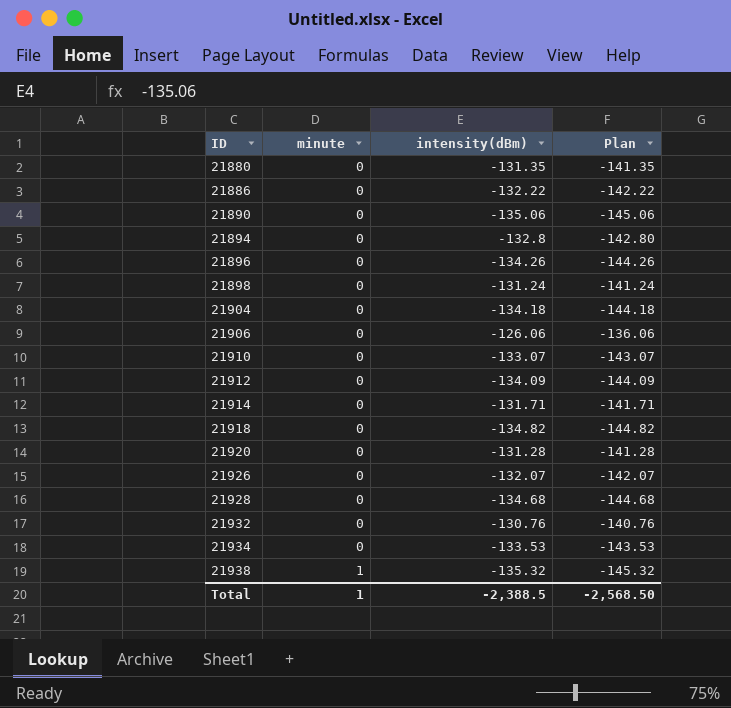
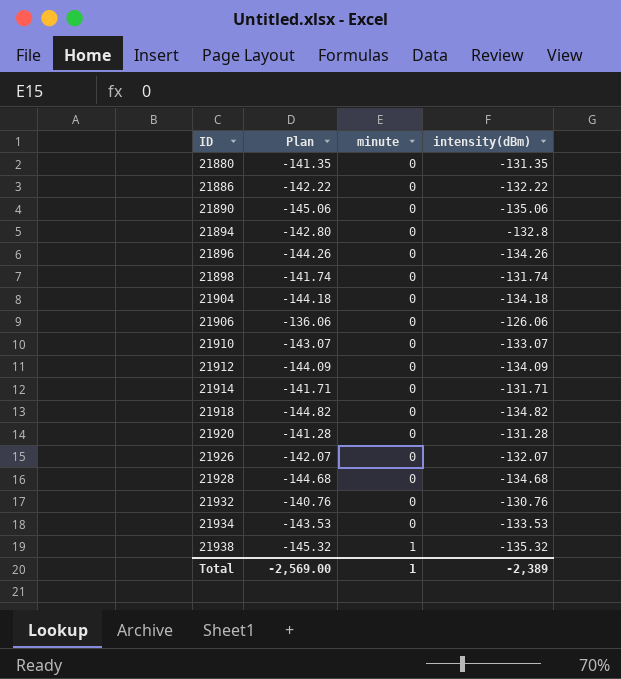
column Plan | position: 4 -> 2
21898 | Plan: -141.24 -> -141.74
21898 | intensity(dBm): -131.24 -> -131.74
Total | Plan: -2,568.50 -> -2,569.00
Total | intensity(dBm): -2,388.5 -> -2,389

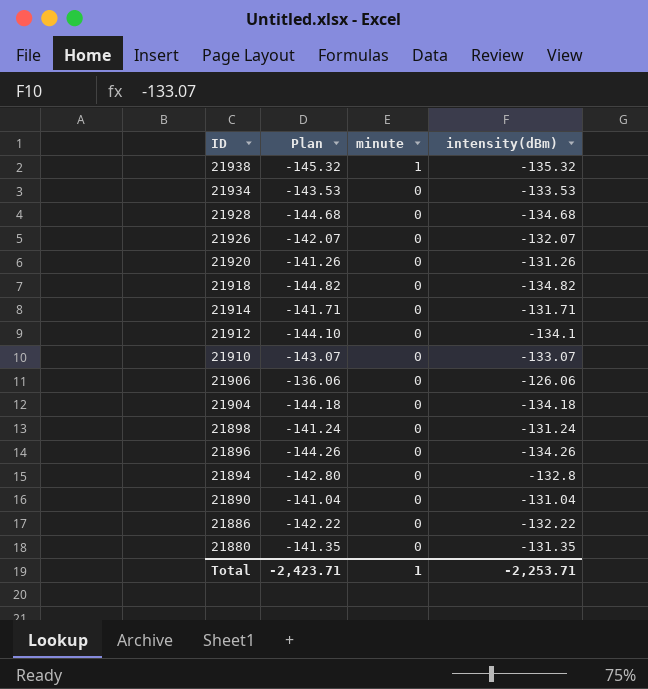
row order: ID ascending -> ID descending
row 21932: -140.76 | 0 | -130.76 -> none
21920 | Plan: -141.28 -> -141.26
21920 | intensity(dBm): -131.28 -> -131.26
21912 | Plan: -144.09 -> -144.10
21912 | intensity(dBm): -134.09 -> -134.1
21898 | Plan: -141.74 -> -141.24
21898 | intensity(dBm): -131.74 -> -131.24
21890 | Plan: -145.06 -> -141.04
21890 | intensity(dBm): -135.06 -> -131.04
Total | Plan: -2,569.00 -> -2,423.71
Total | intensity(dBm): -2,389 -> -2,253.71

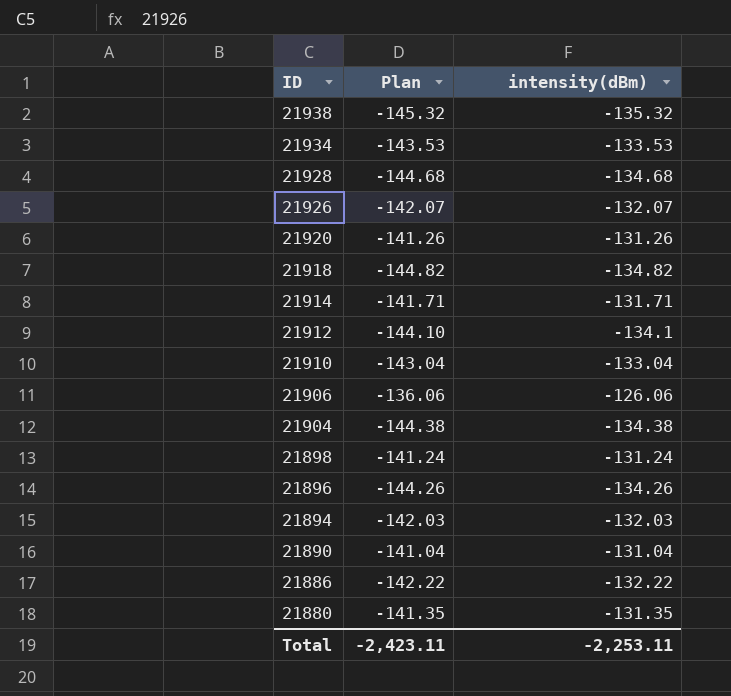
column minute | position: 3 -> none
21910 | Plan: -143.07 -> -143.04
21910 | intensity(dBm): -133.07 -> -133.04
21904 | Plan: -144.18 -> -144.38
21904 | intensity(dBm): -134.18 -> -134.38
21894 | Plan: -142.80 -> -142.03
21894 | intensity(dBm): -132.8 -> -132.03
Total | Plan: -2,423.71 -> -2,423.11
Total | intensity(dBm): -2,253.71 -> -2,253.11

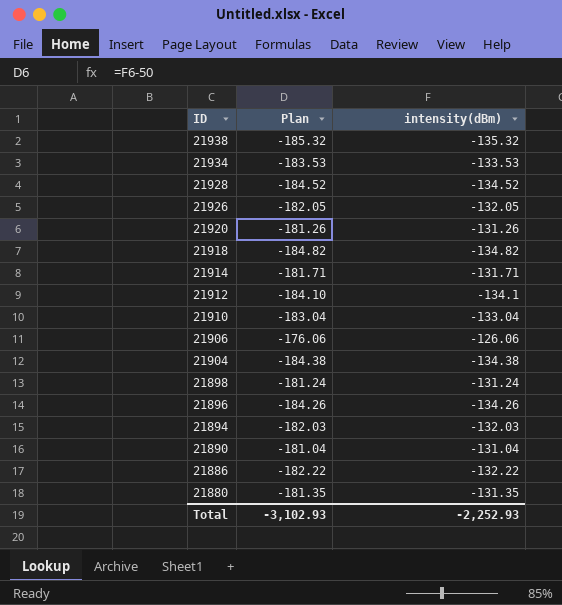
column Plan | formula: [intensity(dBm)] - 10 -> [intensity(dBm)] - 50
21928 | intensity(dBm): -134.68 -> -134.52
21926 | intensity(dBm): -132.07 -> -132.05
Total | Plan: -2,423.11 -> -3,102.93
Total | intensity(dBm): -2,253.11 -> -2,252.93

